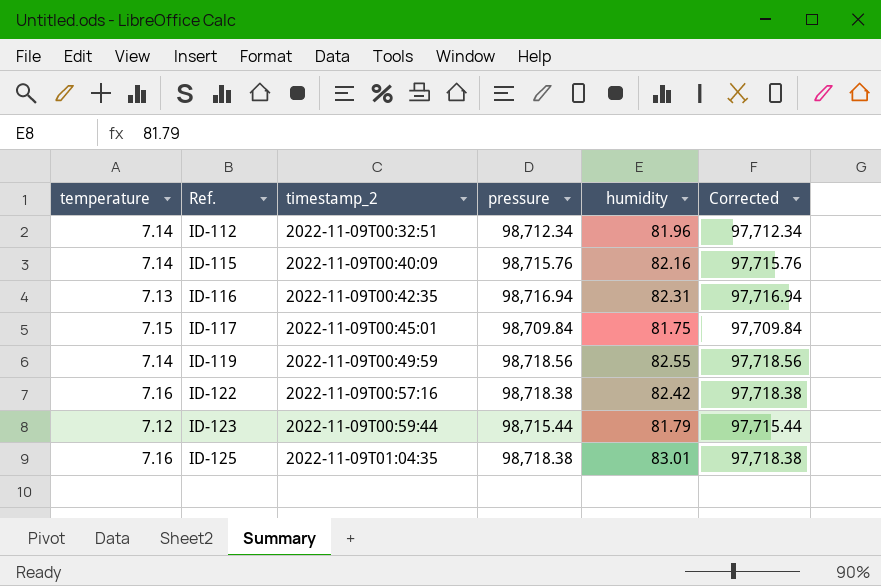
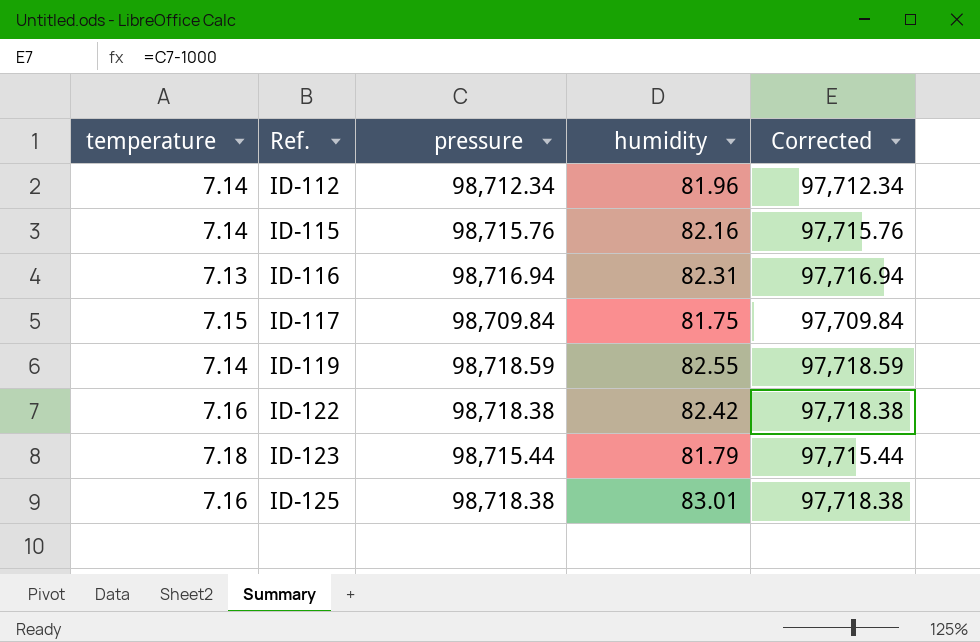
column timestamp_2 | position: 3 -> none
ID-119 | pressure: 98,718.56 -> 98,718.59
ID-119 | Corrected: 97,718.56 -> 97,718.59
ID-123 | temperature: 7.12 -> 7.18

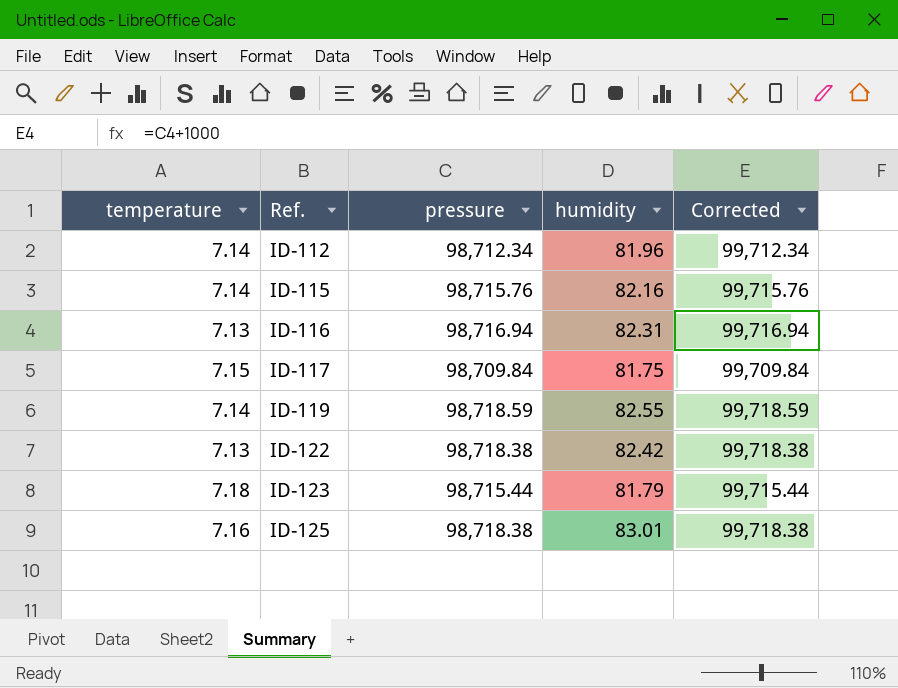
column Corrected | formula: [pressure] - 1000 -> [pressure] + 1000
ID-122 | temperature: 7.16 -> 7.13

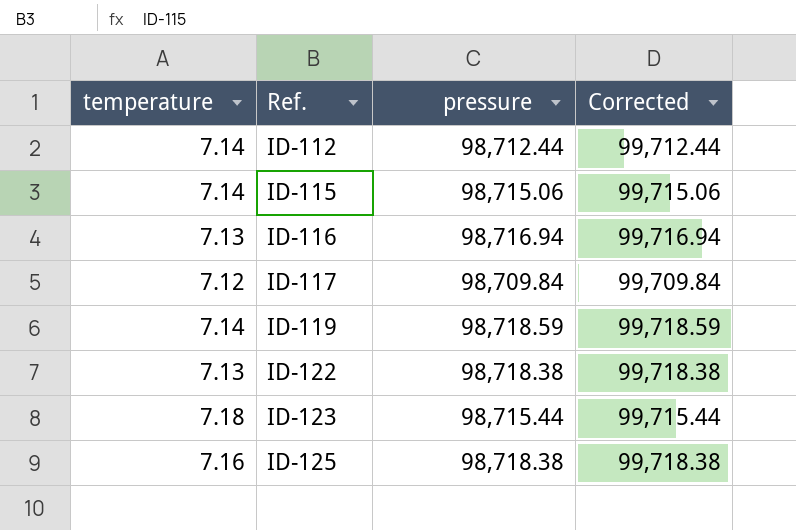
column humidity | position: 4 -> none
ID-112 | pressure: 98,712.34 -> 98,712.44
ID-112 | Corrected: 99,712.34 -> 99,712.44
ID-115 | pressure: 98,715.76 -> 98,715.06
ID-115 | Corrected: 99,715.76 -> 99,715.06
ID-117 | temperature: 7.15 -> 7.12

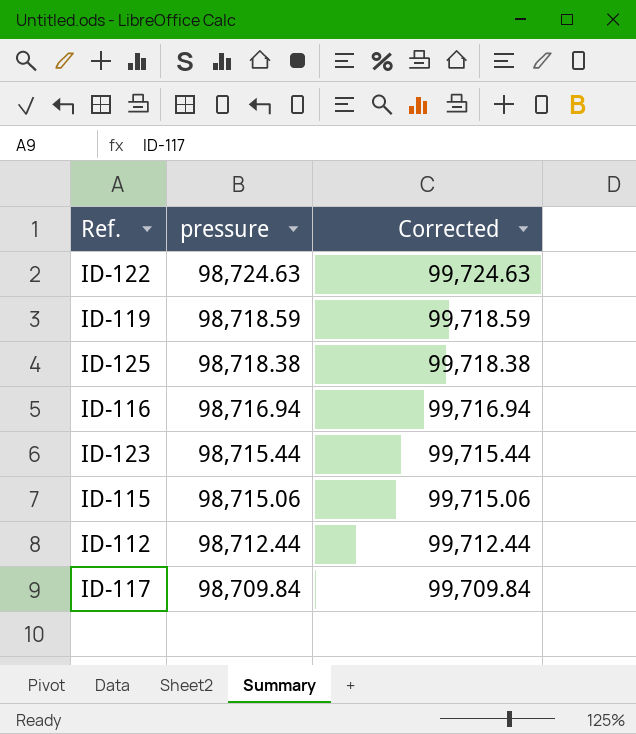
row order: Ref. ascending -> pressure descending
column temperature | position: 1 -> none
ID-122 | pressure: 98,718.38 -> 98,724.63
ID-122 | Corrected: 99,718.38 -> 99,724.63

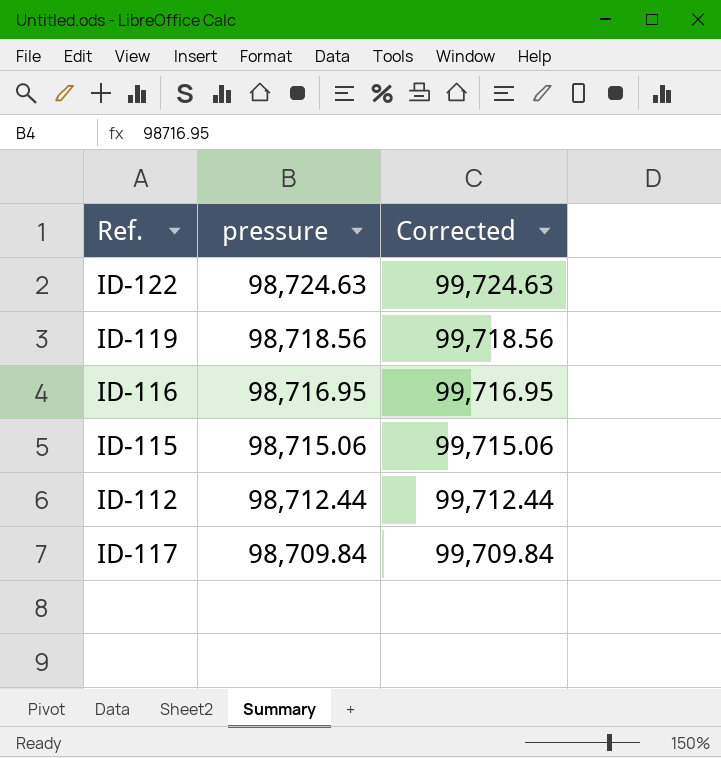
row ID-125: 98,718.38 | 99,718.38 -> none
row ID-123: 98,715.44 | 99,715.44 -> none
ID-119 | pressure: 98,718.59 -> 98,718.56
ID-119 | Corrected: 99,718.59 -> 99,718.56
ID-116 | pressure: 98,716.94 -> 98,716.95
ID-116 | Corrected: 99,716.94 -> 99,716.95

